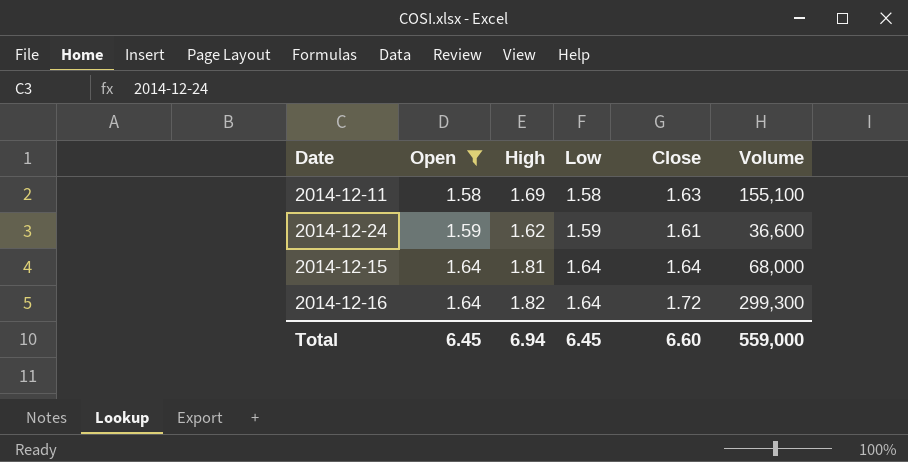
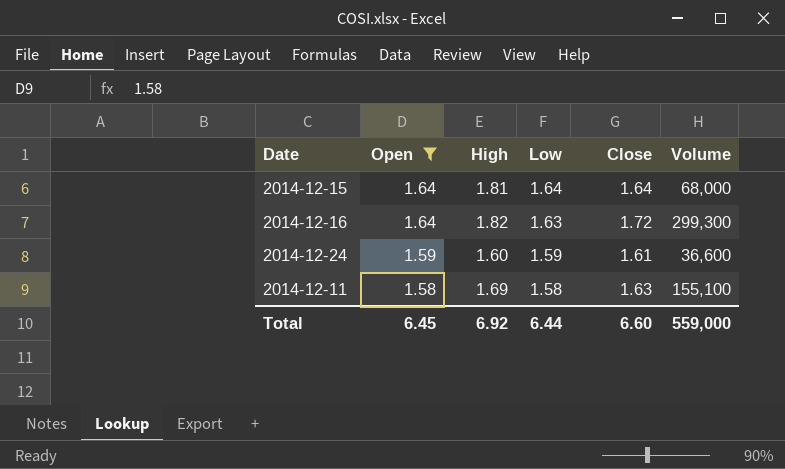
row order: Open ascending -> Open descending
2014-12-16 | Low: 1.64 -> 1.63
2014-12-24 | High: 1.62 -> 1.60
Total | High: 6.94 -> 6.92
Total | Low: 6.45 -> 6.44

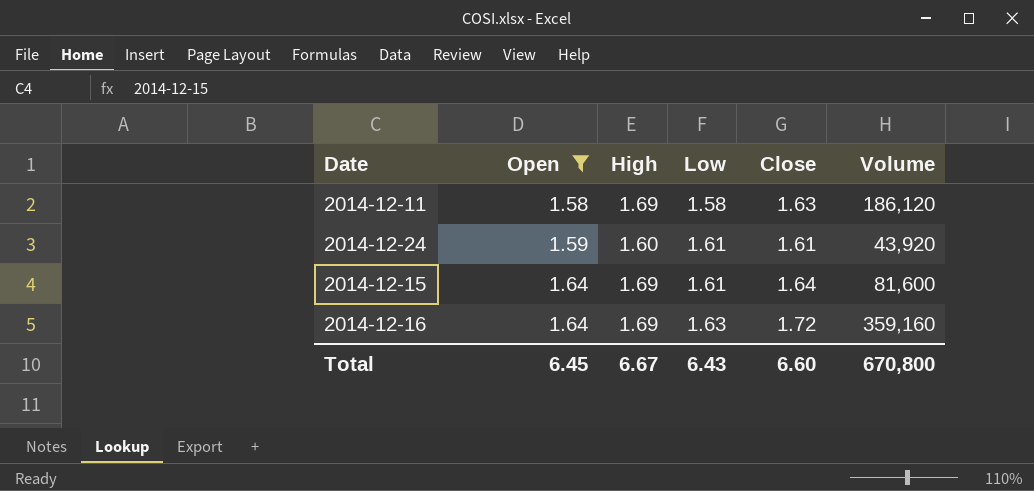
row order: Open descending -> Open ascending
2014-12-11 | Volume: 155,100 -> 186,120
2014-12-24 | Low: 1.59 -> 1.61
2014-12-24 | Volume: 36,600 -> 43,920
2014-12-15 | High: 1.81 -> 1.69
2014-12-15 | Low: 1.64 -> 1.61
2014-12-15 | Volume: 68,000 -> 81,600
2014-12-16 | High: 1.82 -> 1.69
2014-12-16 | Volume: 299,300 -> 359,160
Total | High: 6.92 -> 6.67
Total | Low: 6.44 -> 6.43
Total | Volume: 559,000 -> 670,800

